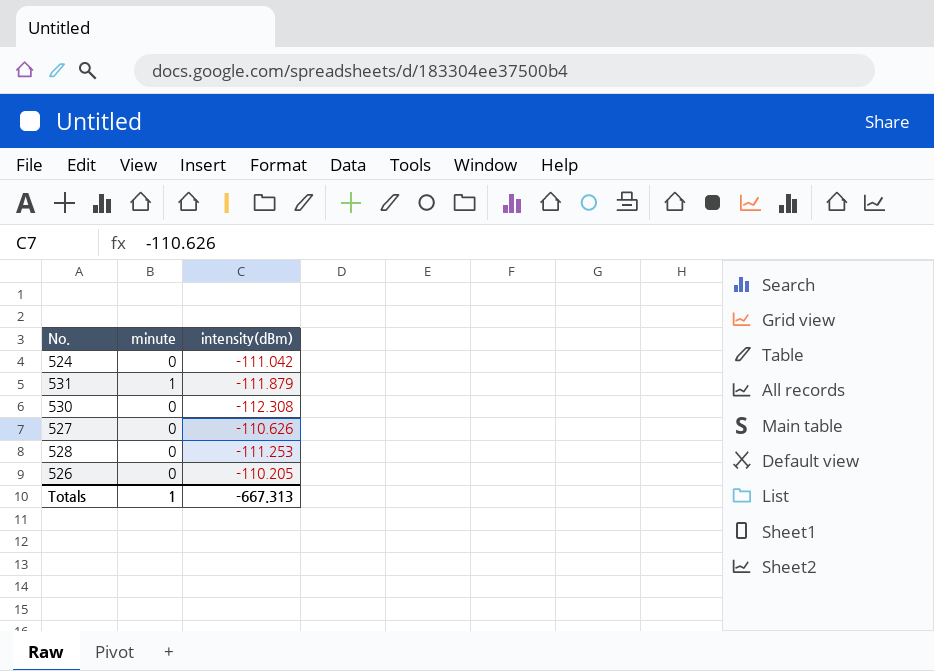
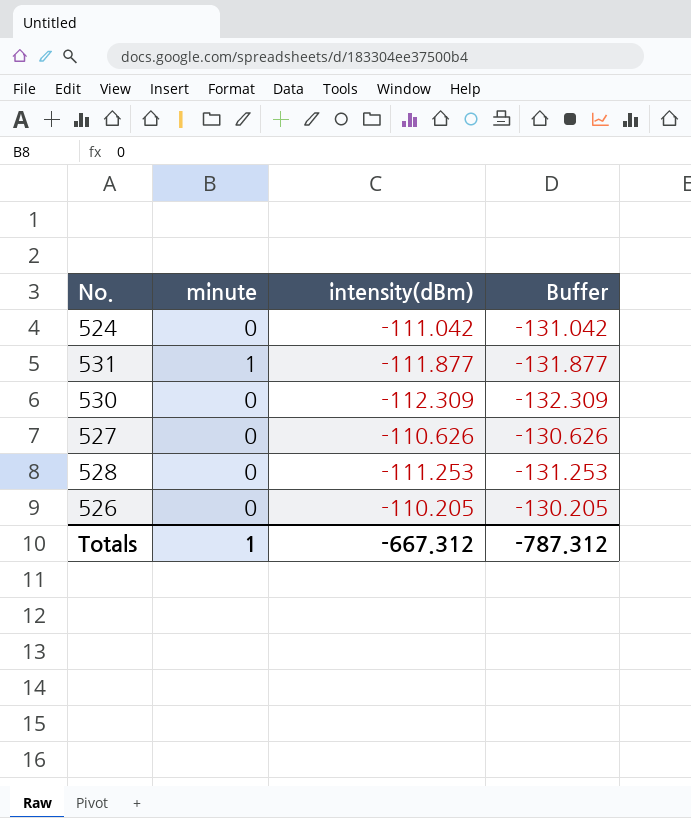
column Buffer | formula: none -> [intensity(dBm)] - 20
531 | intensity(dBm): -111.879 -> -111.877
530 | intensity(dBm): -112.308 -> -112.309
Totals | intensity(dBm): -667.313 -> -667.312

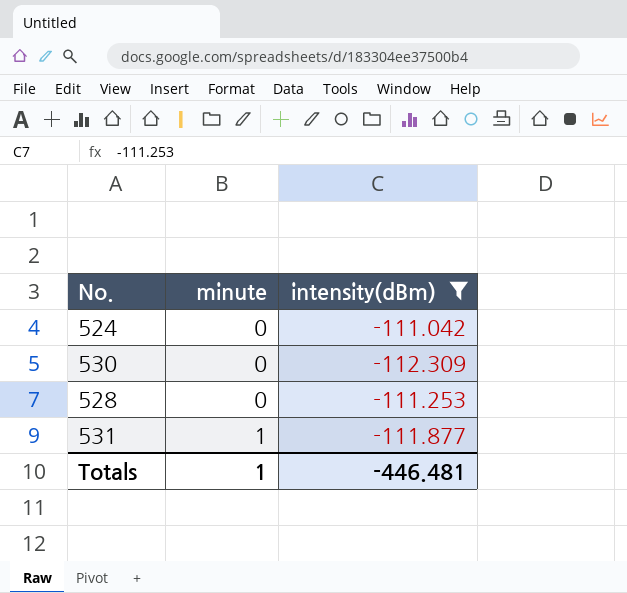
filter: none -> intensity(dBm) <= -111.042
row order: none -> minute ascending
column Buffer | formula: [intensity(dBm)] - 20 -> none
Totals | intensity(dBm): -667.312 -> -446.481

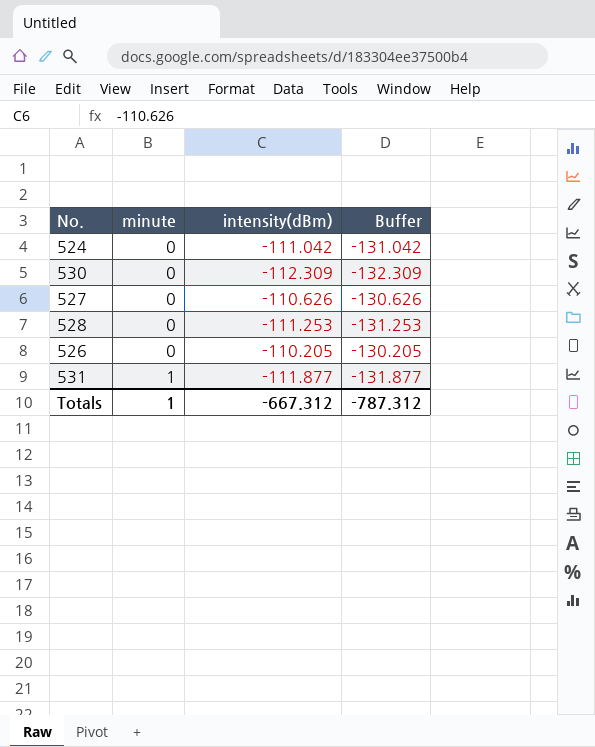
filter: intensity(dBm) <= -111.042 -> none
column Buffer | formula: none -> [intensity(dBm)] - 20
Totals | intensity(dBm): -446.481 -> -667.312

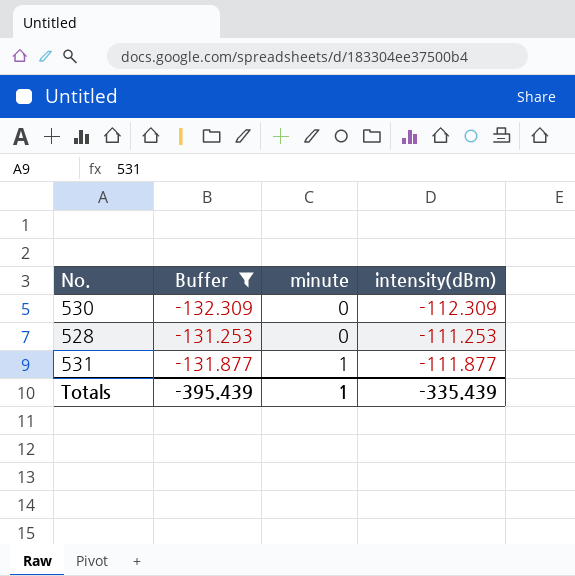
filter: none -> Buffer <= -131.253
column Buffer | position: 4 -> 2
Totals | Buffer: -787.312 -> -395.439
Totals | intensity(dBm): -667.312 -> -335.439

